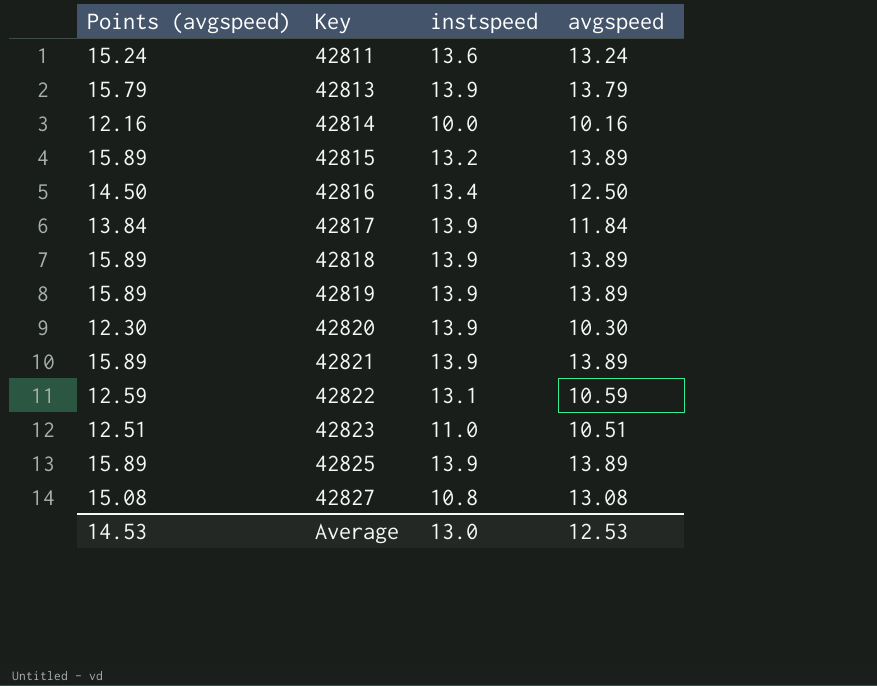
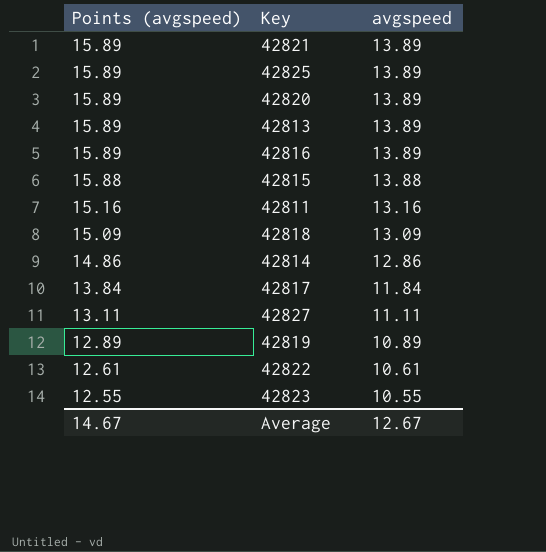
row order: Key ascending -> Points (avgspeed) descending
column instspeed | position: 3 -> none
42820 | Points (avgspeed): 12.30 -> 15.89
42820 | avgspeed: 10.30 -> 13.89
42813 | Points (avgspeed): 15.79 -> 15.89
42813 | avgspeed: 13.79 -> 13.89
42816 | Points (avgspeed): 14.50 -> 15.89
42816 | avgspeed: 12.50 -> 13.89
42815 | Points (avgspeed): 15.89 -> 15.88
42815 | avgspeed: 13.89 -> 13.88
42811 | Points (avgspeed): 15.24 -> 15.16
42811 | avgspeed: 13.24 -> 13.16
42818 | Points (avgspeed): 15.89 -> 15.09
42818 | avgspeed: 13.89 -> 13.09
42814 | Points (avgspeed): 12.16 -> 14.86
42814 | avgspeed: 10.16 -> 12.86
42827 | Points (avgspeed): 15.08 -> 13.11
42827 | avgspeed: 13.08 -> 11.11
42819 | Points (avgspeed): 15.89 -> 12.89
42819 | avgspeed: 13.89 -> 10.89
42822 | Points (avgspeed): 12.59 -> 12.61
42822 | avgspeed: 10.59 -> 10.61
42823 | Points (avgspeed): 12.51 -> 12.55
42823 | avgspeed: 10.51 -> 10.55
Average | Points (avgspeed): 14.53 -> 14.67
Average | avgspeed: 12.53 -> 12.67

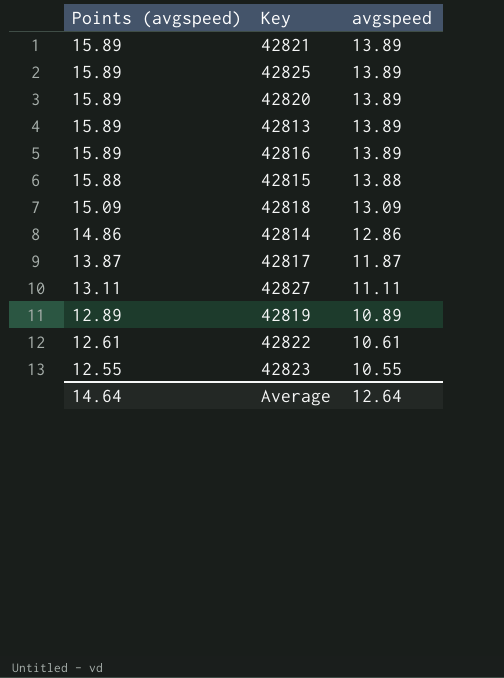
row 42811: 15.16 | 13.16 -> none
42817 | Points (avgspeed): 13.84 -> 13.87
42817 | avgspeed: 11.84 -> 11.87
Average | Points (avgspeed): 14.67 -> 14.64
Average | avgspeed: 12.67 -> 12.64

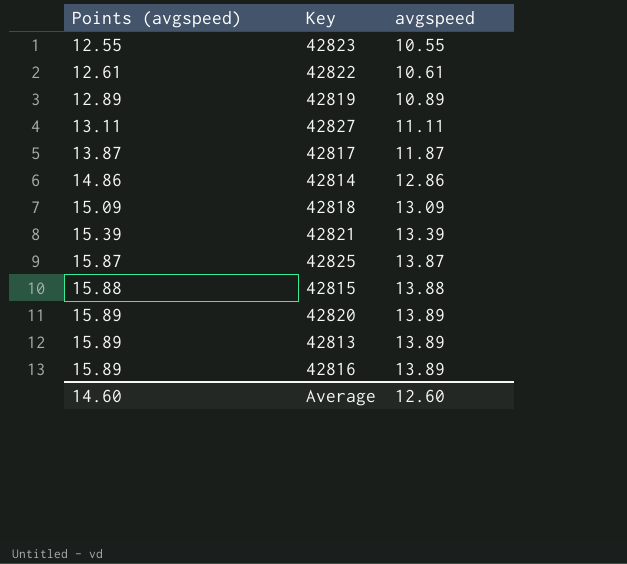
row order: Points (avgspeed) descending -> Points (avgspeed) ascending
42821 | Points (avgspeed): 15.89 -> 15.39
42821 | avgspeed: 13.89 -> 13.39
42825 | Points (avgspeed): 15.89 -> 15.87
42825 | avgspeed: 13.89 -> 13.87
Average | Points (avgspeed): 14.64 -> 14.60
Average | avgspeed: 12.64 -> 12.60

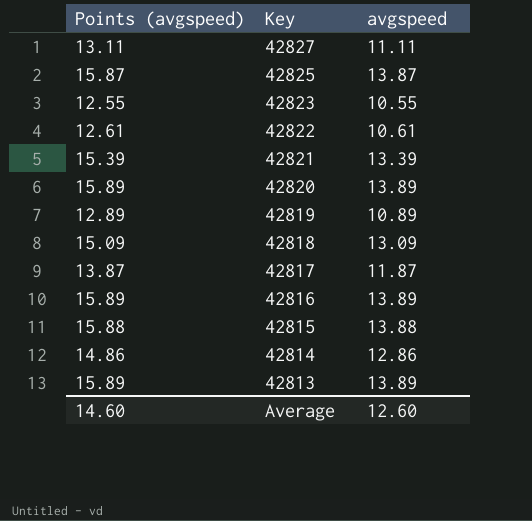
row order: Points (avgspeed) ascending -> Key descending

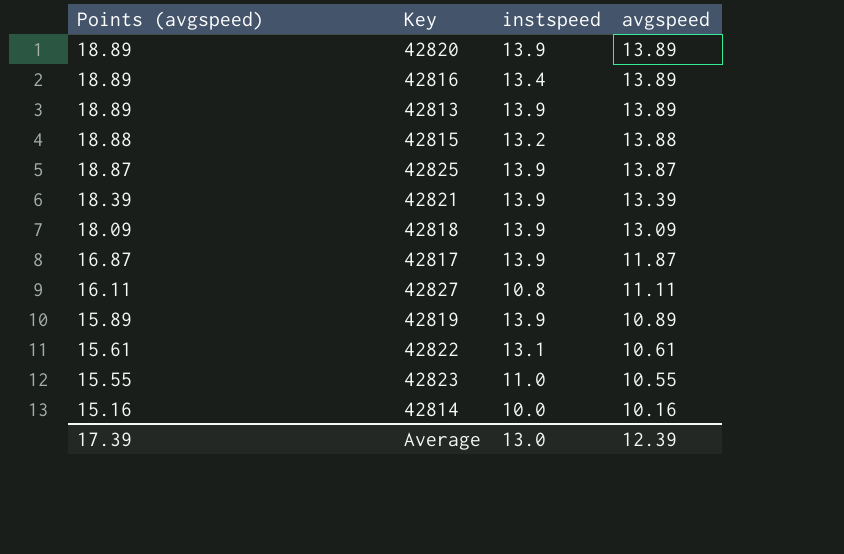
row order: Key descending -> Points (avgspeed) descending
column Points (avgspeed) | formula: [avgspeed] + 2 -> [avgspeed] + 5
column instspeed | position: none -> 3
42814 | avgspeed: 12.86 -> 10.16
Average | Points (avgspeed): 14.60 -> 17.39
Average | avgspeed: 12.60 -> 12.39

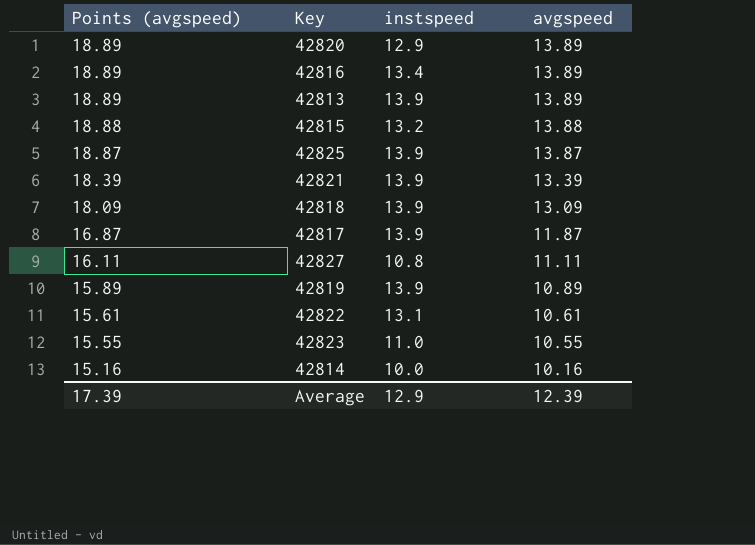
42820 | instspeed: 13.9 -> 12.9
Average | instspeed: 13.0 -> 12.9

